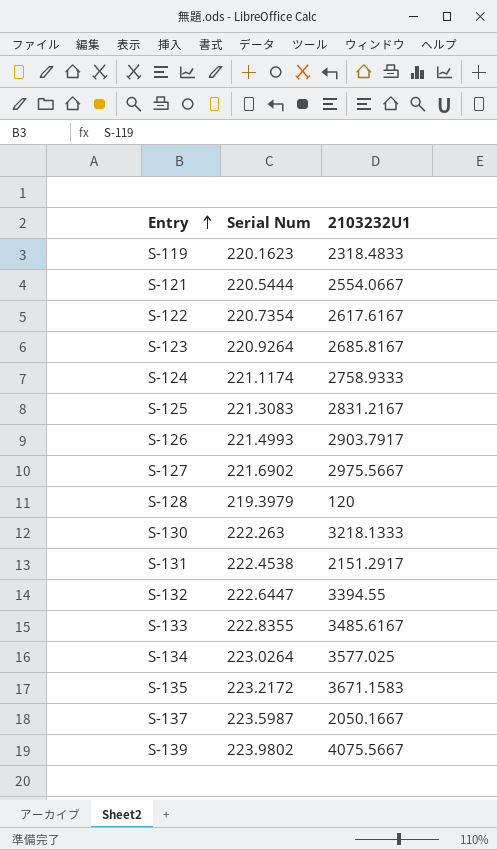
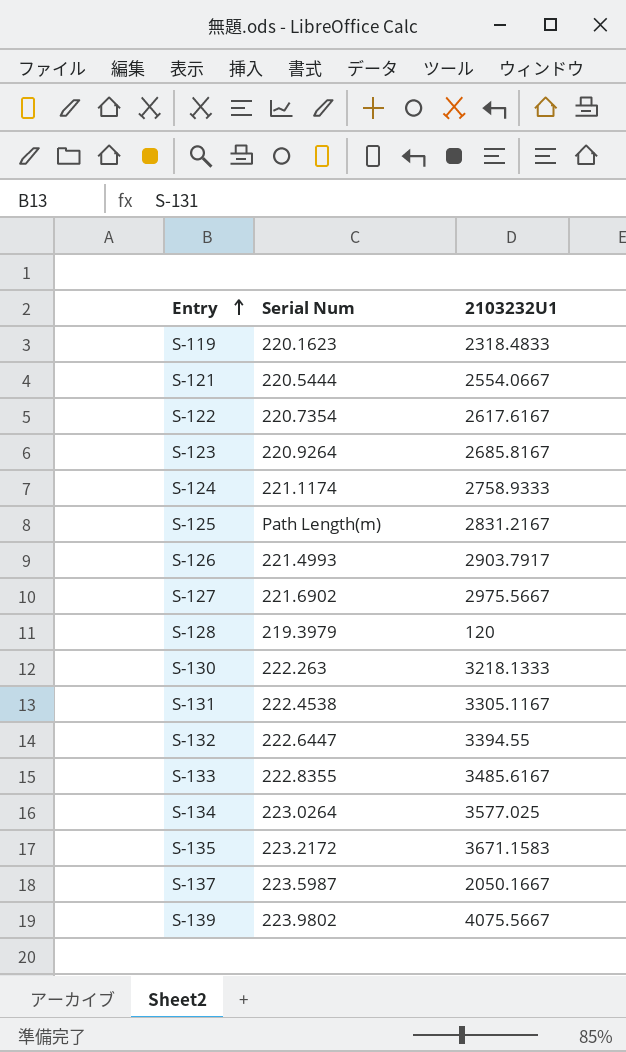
S-125 | Serial Num: 221.3083 -> Path Length(m)
S-131 | 2103232U1: 2151.2917 -> 3305.1167

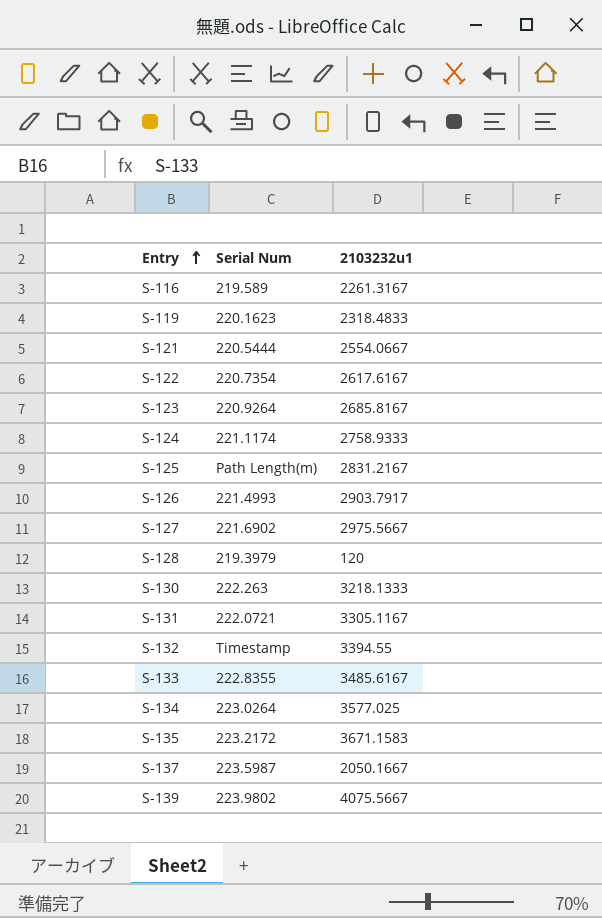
column name: 2103232U1 -> 2103232u1
row S-116: none -> 219.589 | 2261.3167
S-131 | Serial Num: 222.4538 -> 222.0721
S-132 | Serial Num: 222.6447 -> Timestamp

